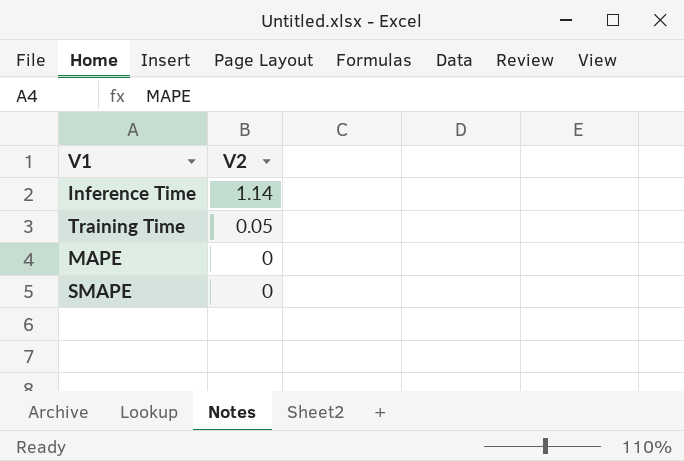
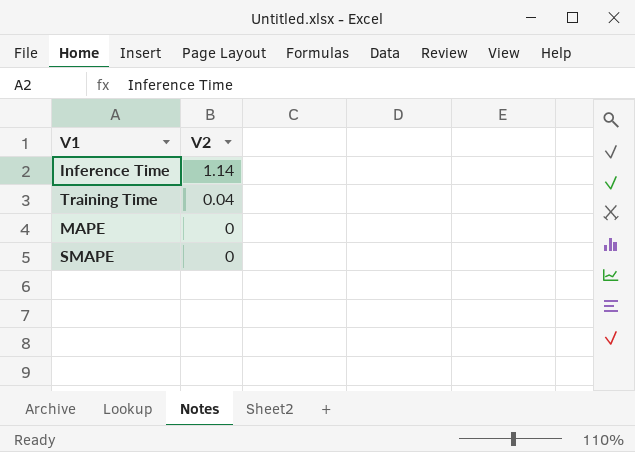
Training Time | V2: 0.05 -> 0.04

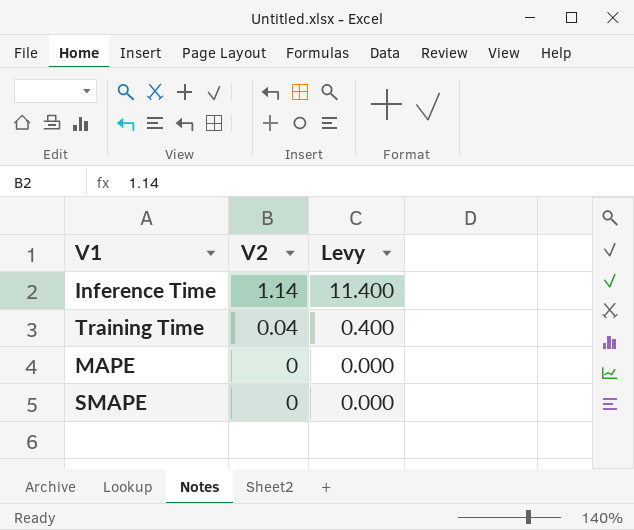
column Levy | formula: none -> [V2] * 10

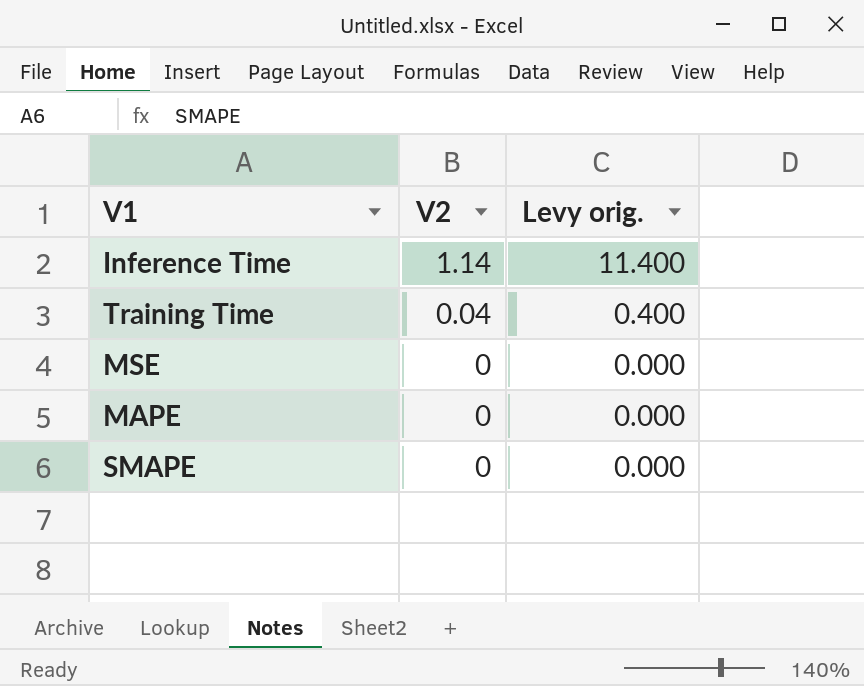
column name: Levy -> Levy orig.
row MSE: none -> 0 | 0.000

